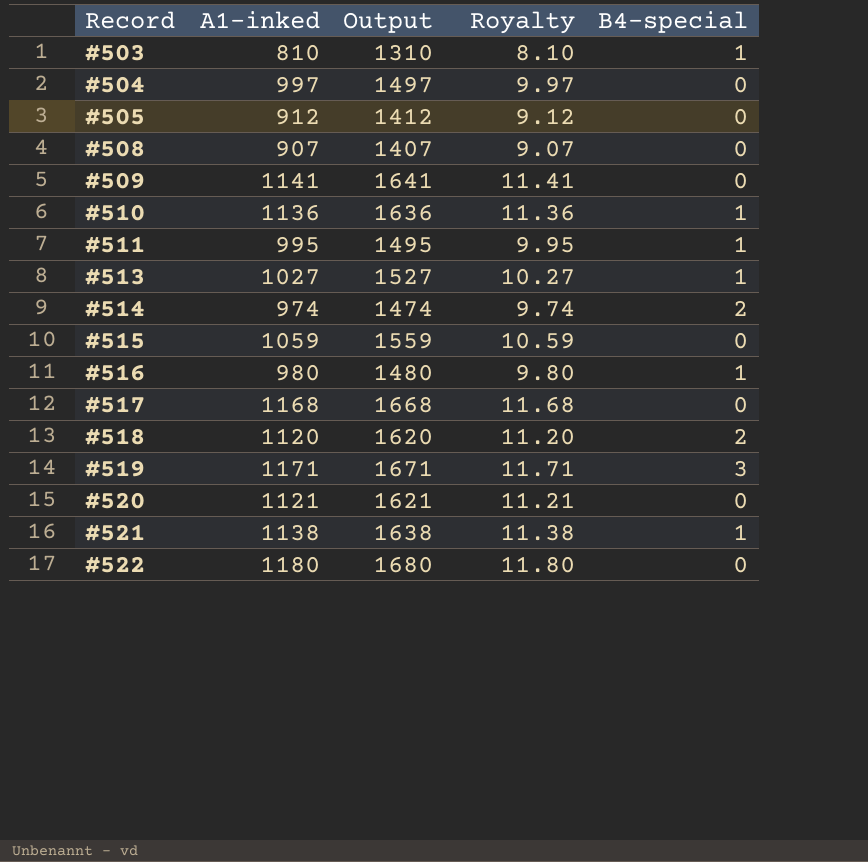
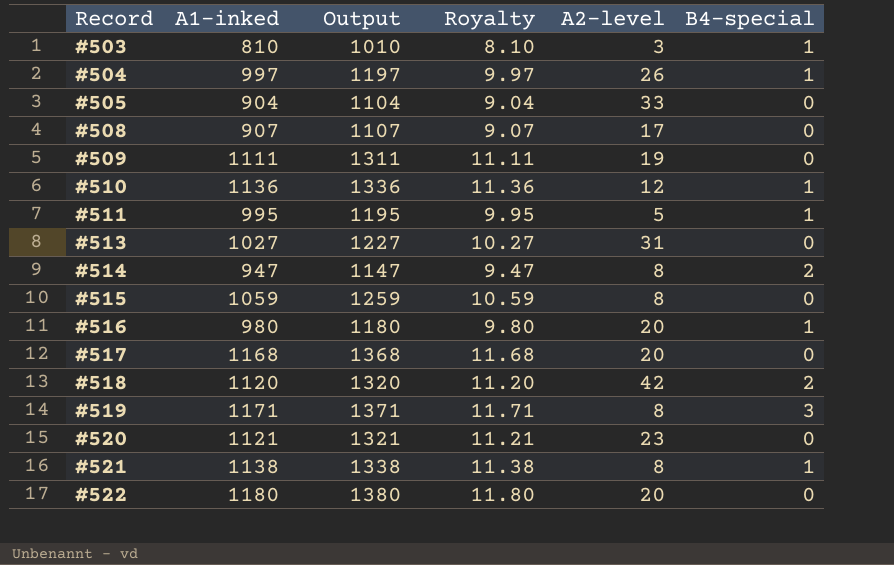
column Output | formula: [A1-inked] + 500 -> [A1-inked] + 200
column A2-level | position: none -> 5
#504 | B4-special: 0 -> 1
#505 | A1-inked: 912 -> 904
#505 | Royalty: 9.12 -> 9.04
#509 | A1-inked: 1141 -> 1111
#509 | Royalty: 11.41 -> 11.11
#513 | B4-special: 1 -> 0
#514 | A1-inked: 974 -> 947
#514 | Royalty: 9.74 -> 9.47

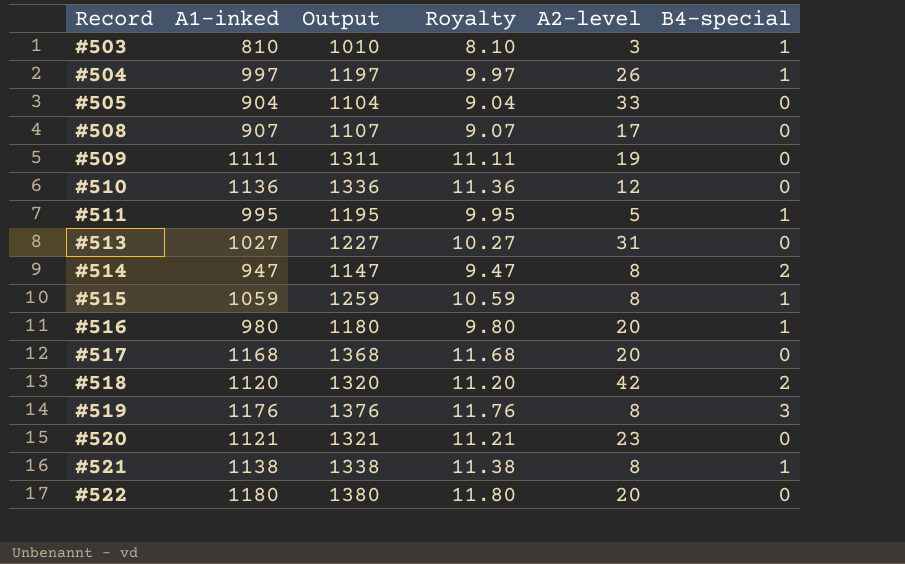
#510 | B4-special: 1 -> 0
#515 | B4-special: 0 -> 1
#519 | A1-inked: 1171 -> 1176
#519 | Output: 1371 -> 1376
#519 | Royalty: 11.71 -> 11.76

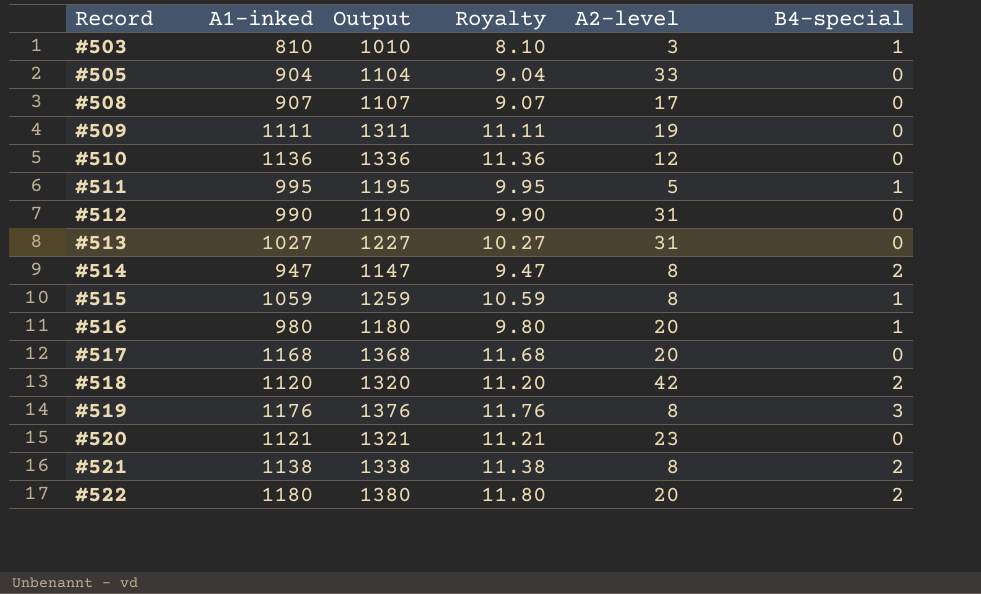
row #504: 997 | 1197 | 9.97 | 26 | 1 -> none
row #512: none -> 990 | 1190 | 9.90 | 31 | 0
#521 | B4-special: 1 -> 2
#522 | B4-special: 0 -> 2

